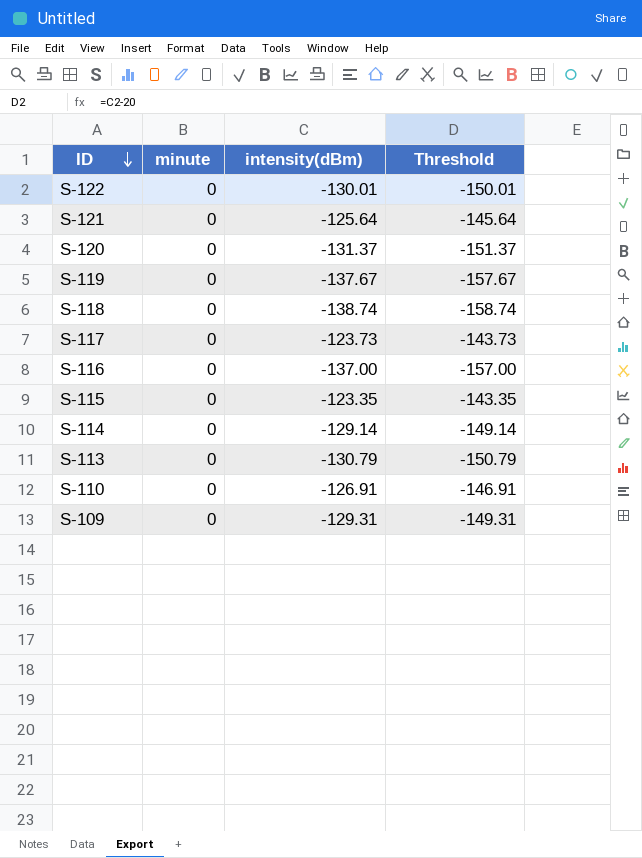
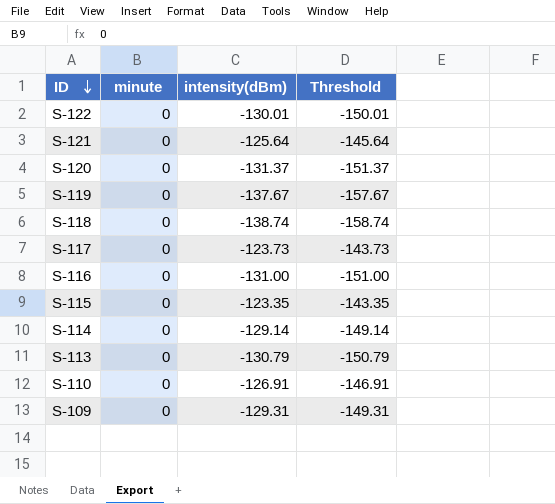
S-116 | intensity(dBm): -137.00 -> -131.00
S-116 | Threshold: -157.00 -> -151.00

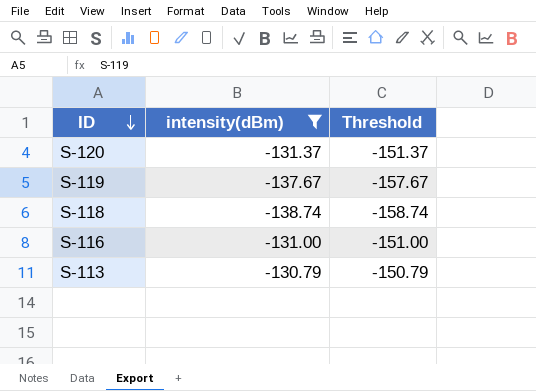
filter: none -> intensity(dBm) <= -130.79
column minute | position: 2 -> none

